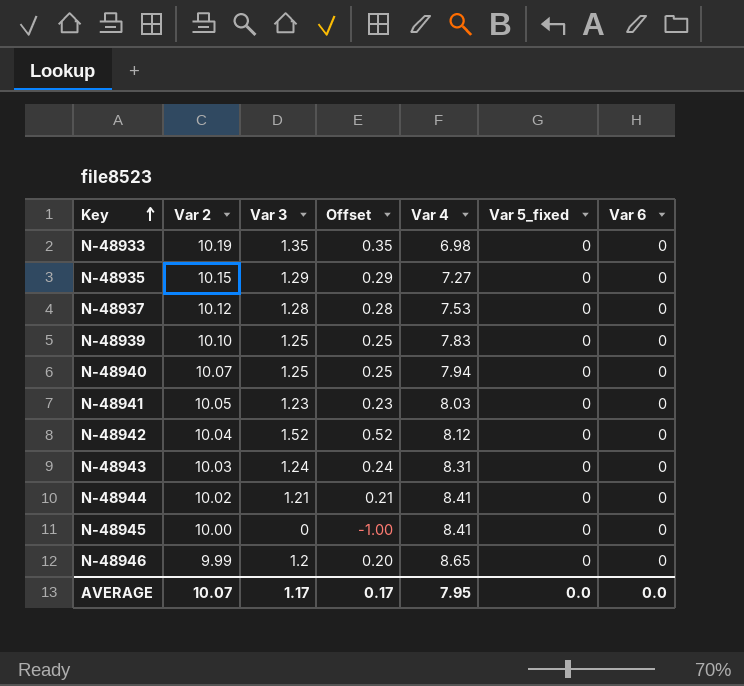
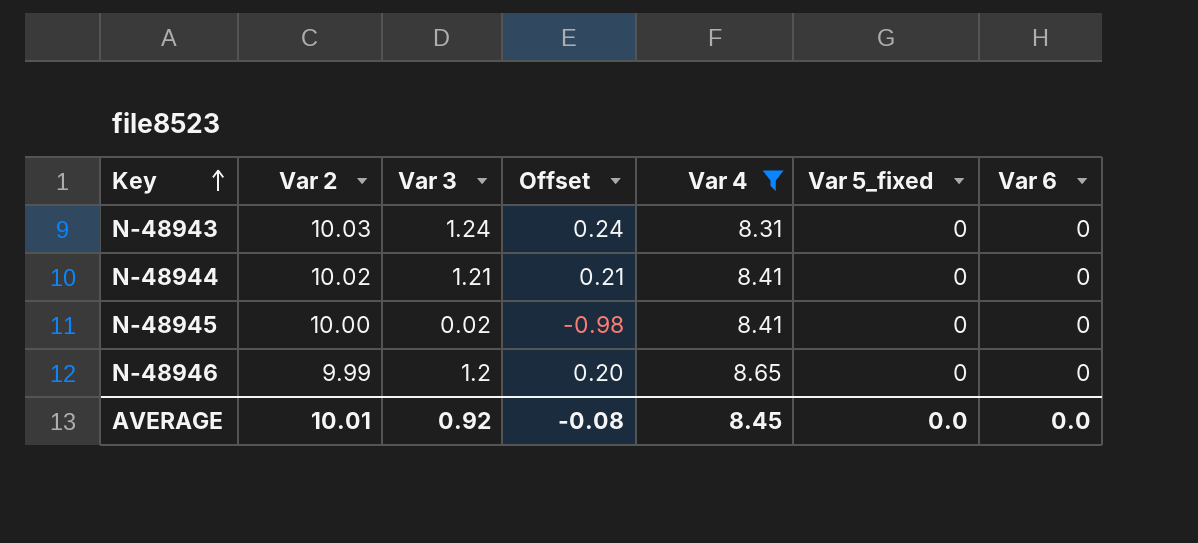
filter: none -> Var 4 >= 8.31
N-48945 | Var 3: 0 -> 0.02
N-48945 | Offset: -1.00 -> -0.98
AVERAGE | Var 2: 10.07 -> 10.01
AVERAGE | Var 3: 1.17 -> 0.92
AVERAGE | Offset: 0.17 -> -0.08
AVERAGE | Var 4: 7.95 -> 8.45

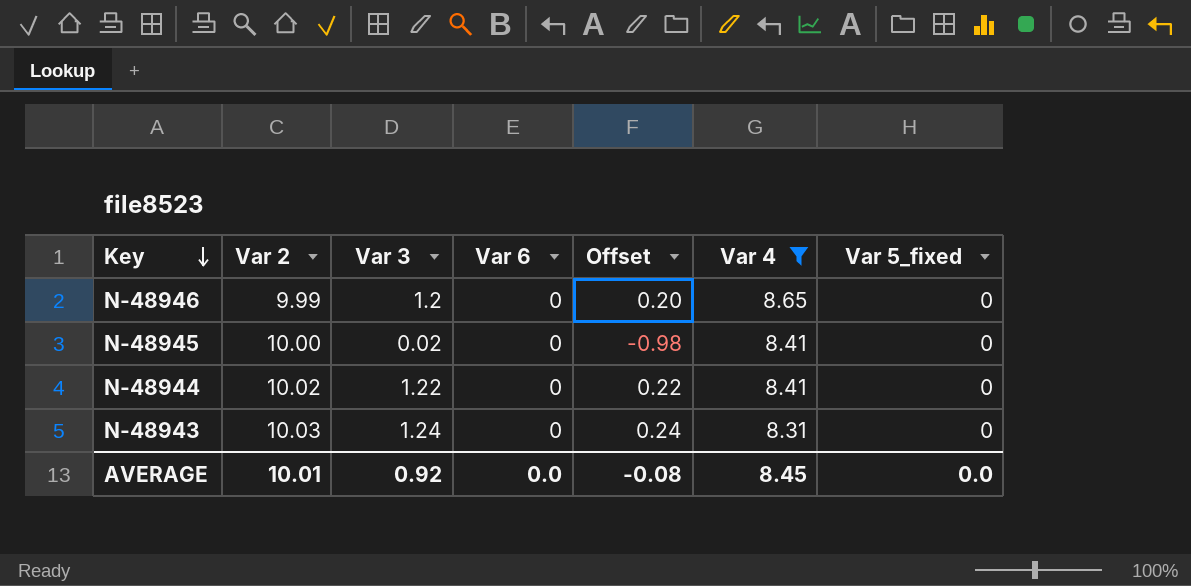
row order: Key ascending -> Key descending
column Var 6 | position: 7 -> 4
N-48944 | Var 3: 1.21 -> 1.22
N-48944 | Offset: 0.21 -> 0.22

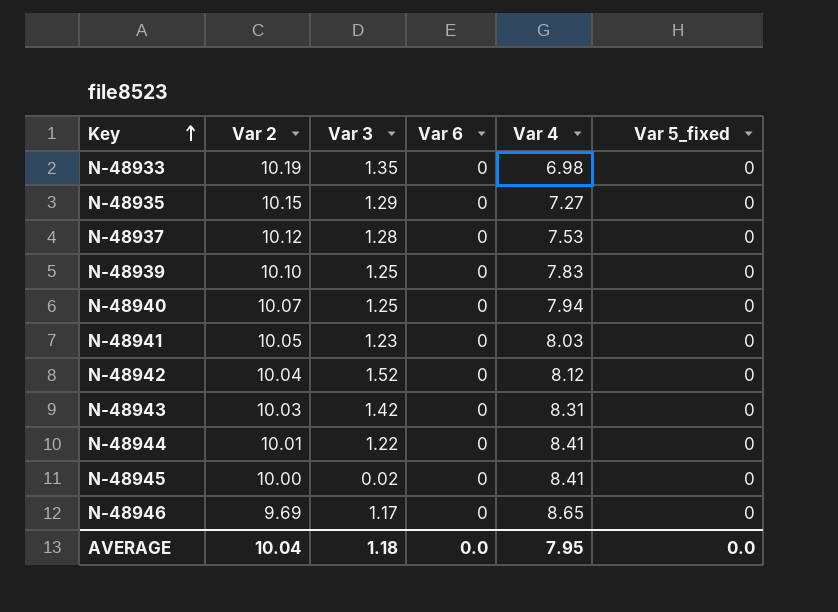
filter: Var 4 >= 8.31 -> none
row order: Key descending -> Key ascending
column Offset | formula: [Var 3] - 1 -> none
N-48943 | Var 3: 1.24 -> 1.42
N-48944 | Var 2: 10.02 -> 10.01
N-48946 | Var 2: 9.99 -> 9.69
N-48946 | Var 3: 1.2 -> 1.17
AVERAGE | Var 2: 10.01 -> 10.04
AVERAGE | Var 3: 0.92 -> 1.18
AVERAGE | Var 4: 8.45 -> 7.95

